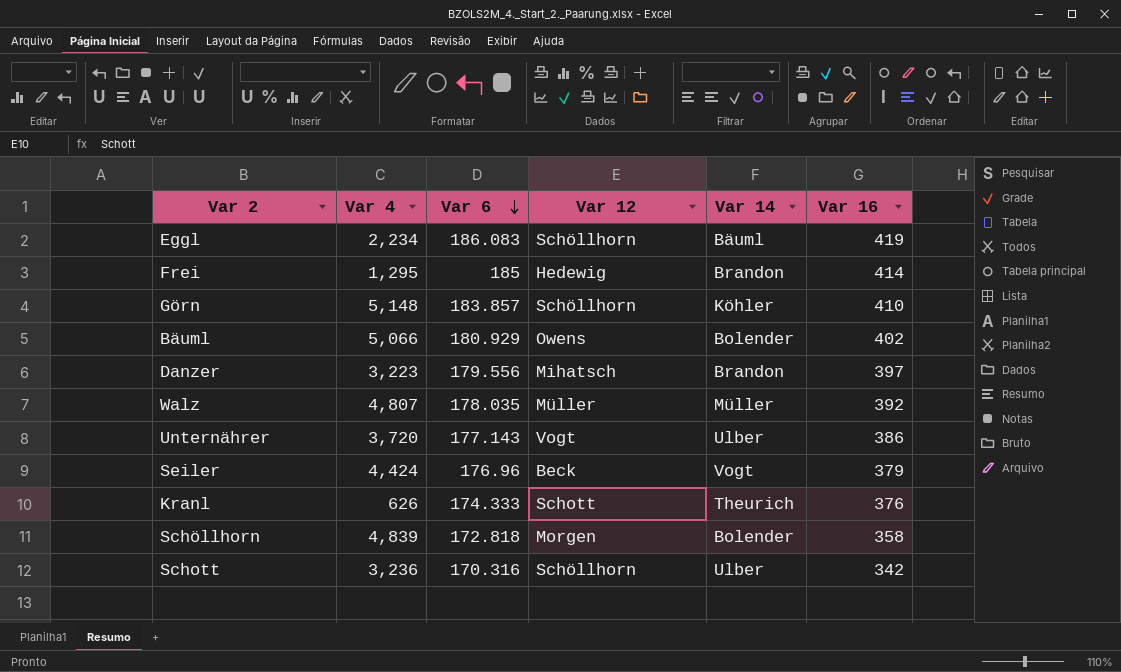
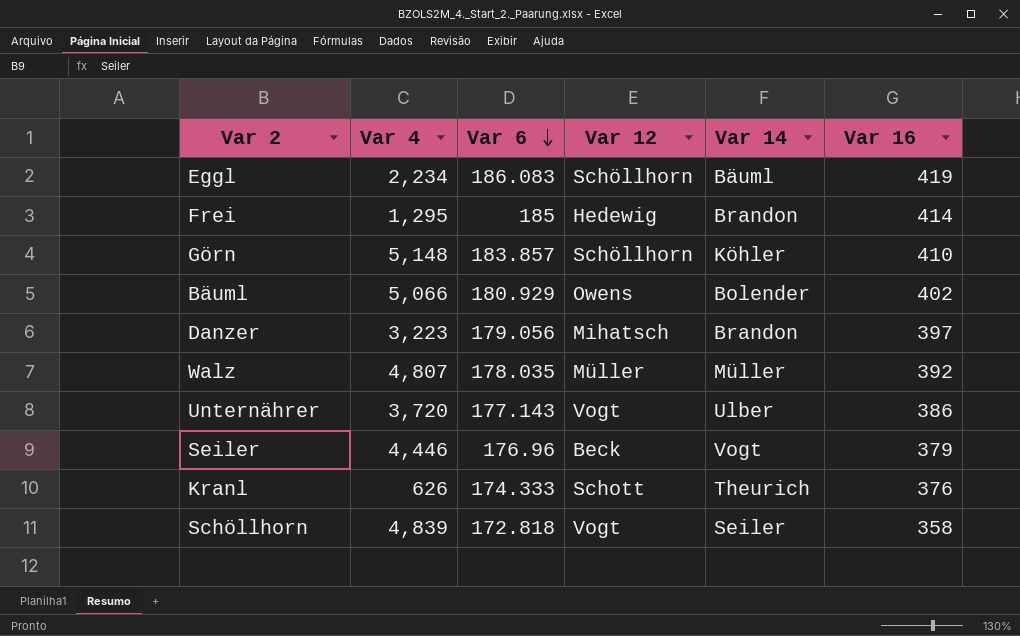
row Schott: 3,236 | 170.316 | Schöllhorn | Ulber | 342 -> none
Danzer | Var 6: 179.556 -> 179.056
Seiler | Var 4: 4,424 -> 4,446
Schöllhorn | Var 12: Morgen -> Vogt
Schöllhorn | Var 14: Bolender -> Seiler

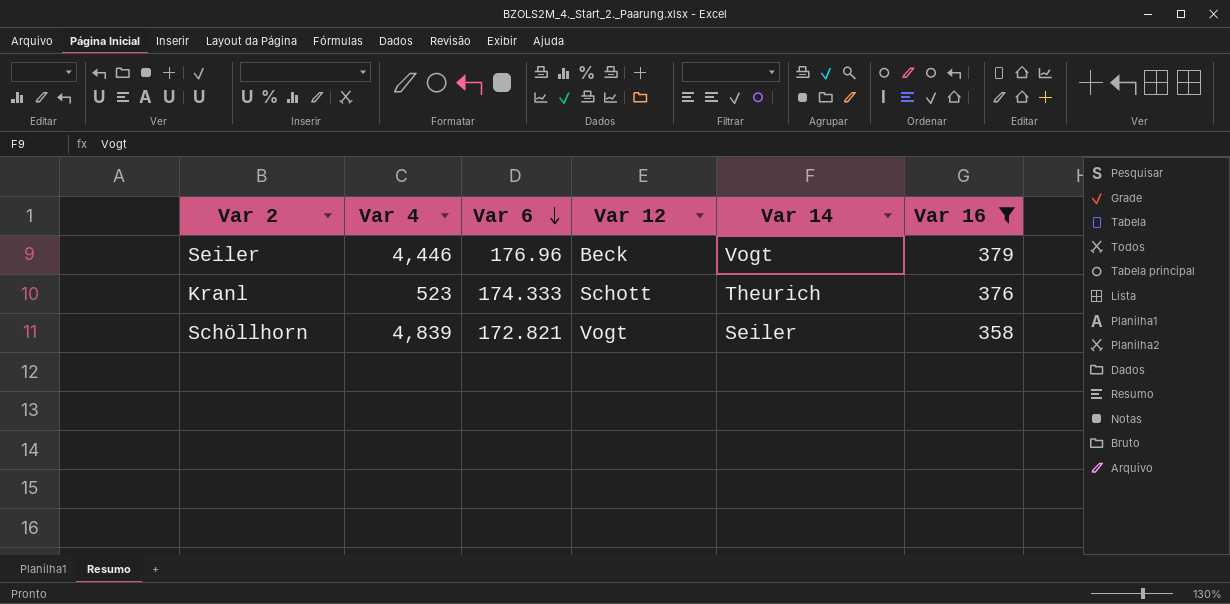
filter: none -> Var 16 <= 379
Kranl | Var 4: 626 -> 523
Schöllhorn | Var 6: 172.818 -> 172.821

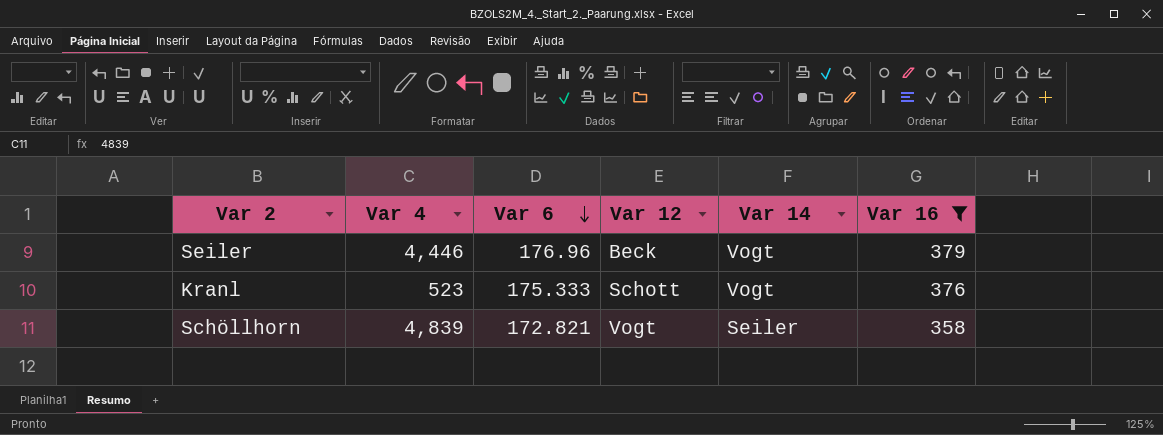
Kranl | Var 6: 174.333 -> 175.333
Kranl | Var 14: Theurich -> Vogt

